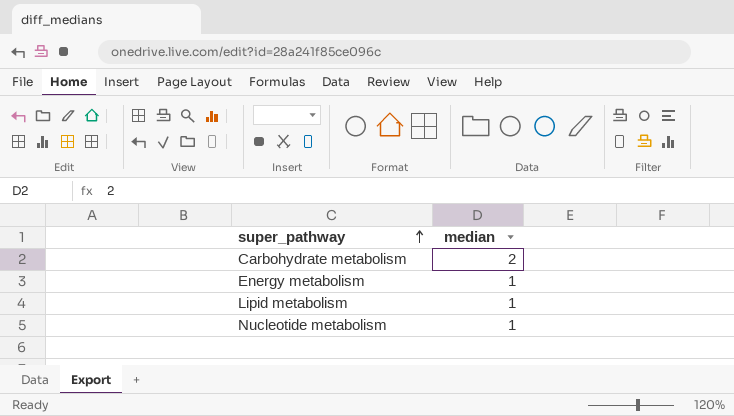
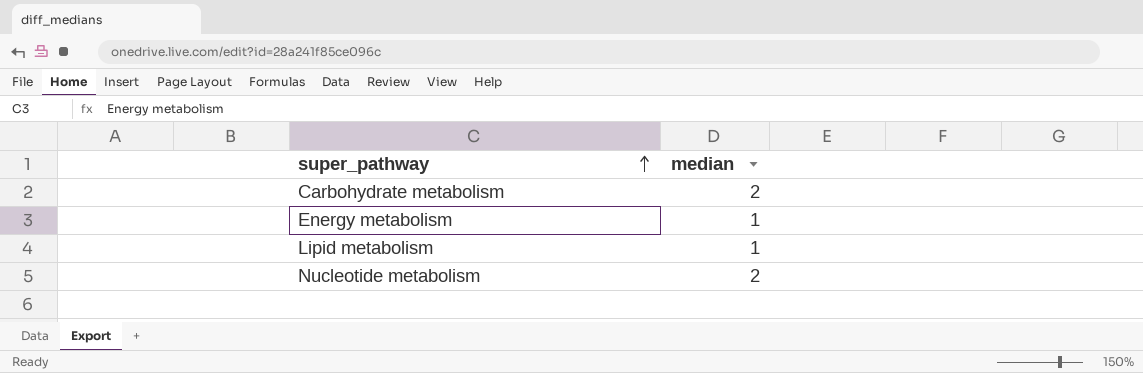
Nucleotide metabolism | median: 1 -> 2

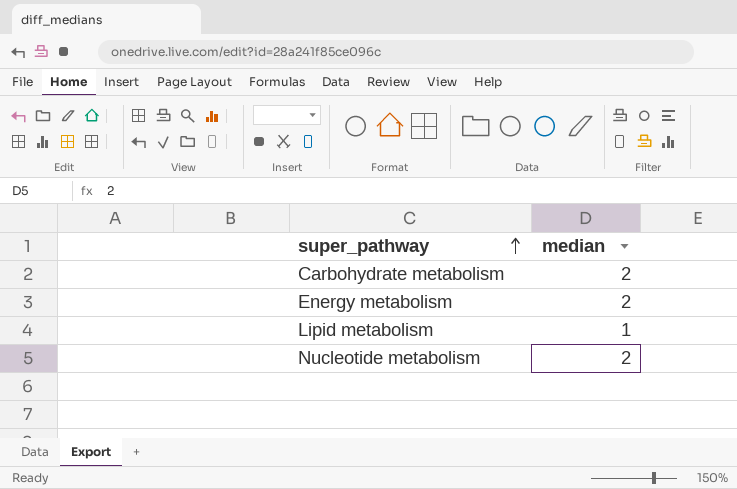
Energy metabolism | median: 1 -> 2

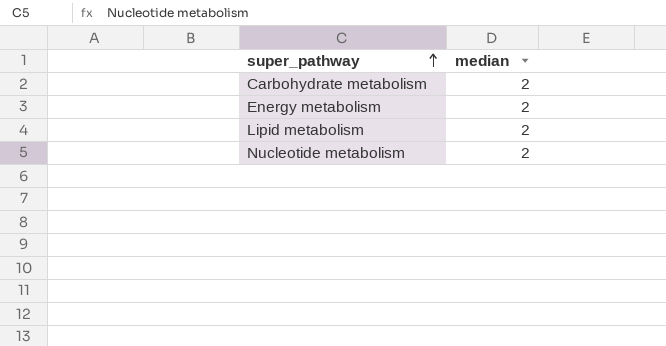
Lipid metabolism | median: 1 -> 2

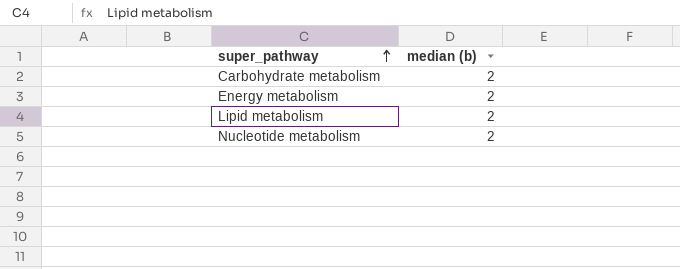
column name: median -> median (b)

